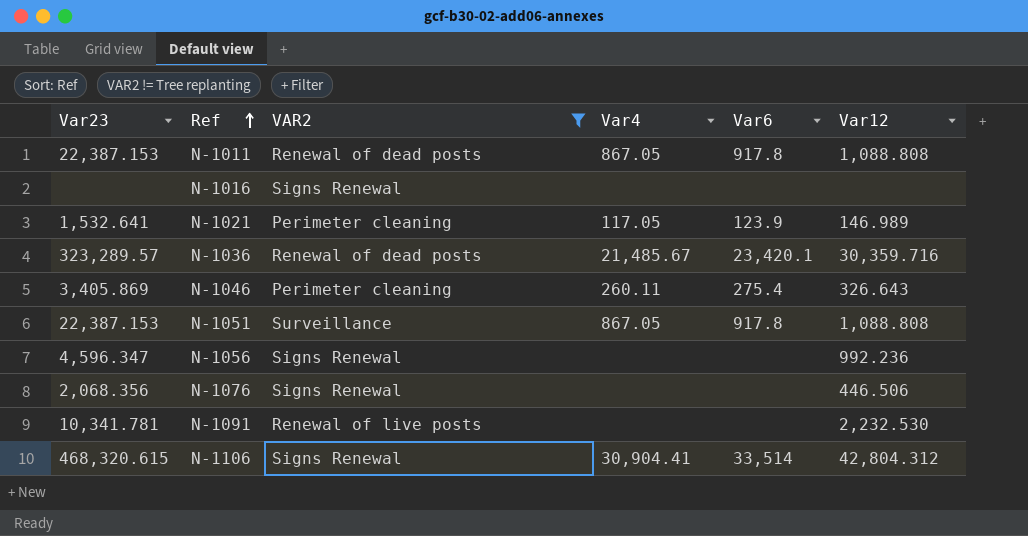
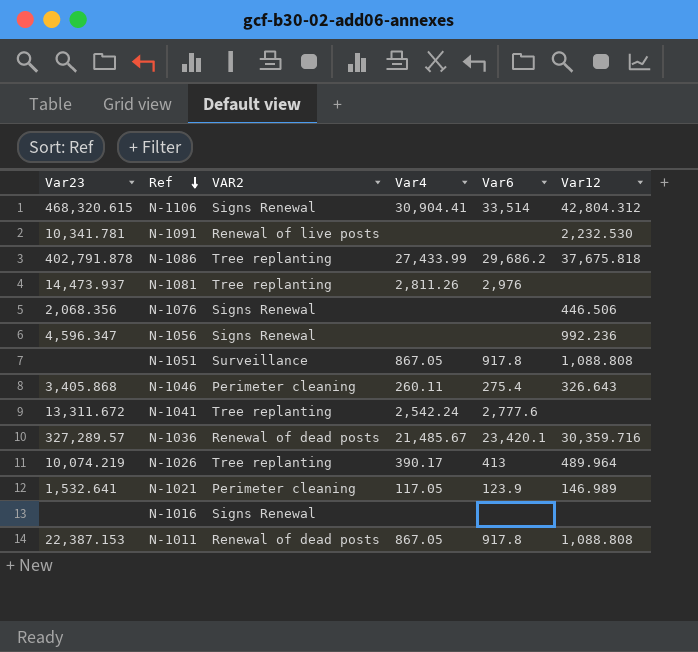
filter: VAR2 != Tree replanting -> none
row order: Ref ascending -> Ref descending
N-1051 | Var23: 22,387.153 -> none
N-1046 | Var23: 3,405.869 -> 3,405.868
N-1036 | Var23: 323,289.57 -> 327,289.57

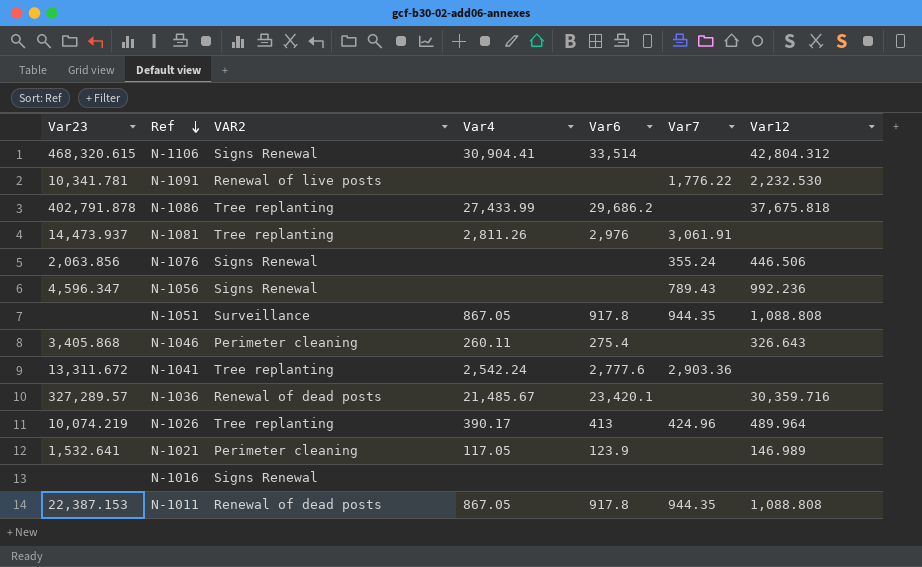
column Var7 | position: none -> 6
N-1076 | Var23: 2,068.356 -> 2,063.856

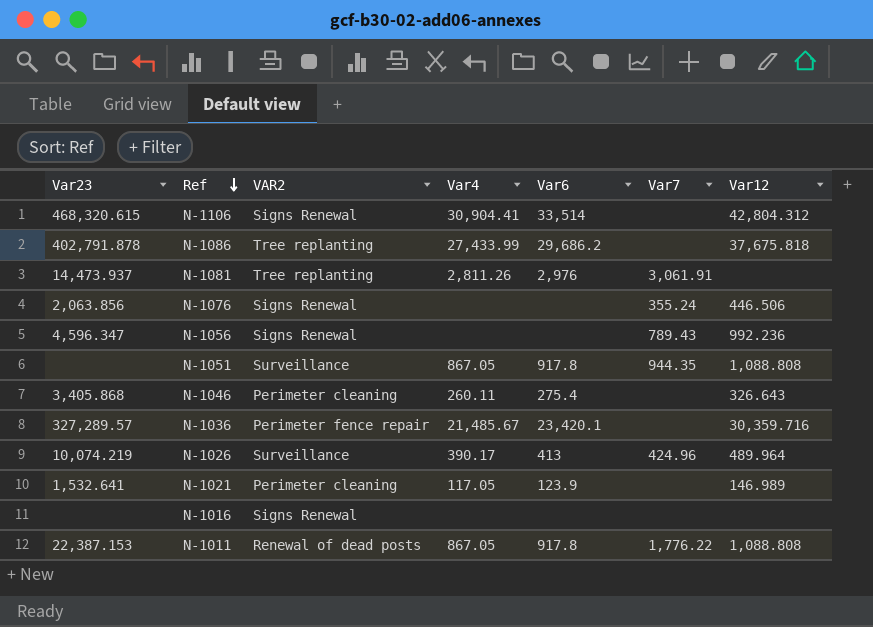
row N-1091: 10,341.781 | Renewal of live posts | none | none | 1,776.22 | 2,232.530 -> none
row N-1041: 13,311.672 | Tree replanting | 2,542.24 | 2,777.6 | 2,903.36 | none -> none
N-1036 | VAR2: Renewal of dead posts -> Perimeter fence repair
N-1026 | VAR2: Tree replanting -> Surveillance
N-1011 | Var7: 944.35 -> 1,776.22

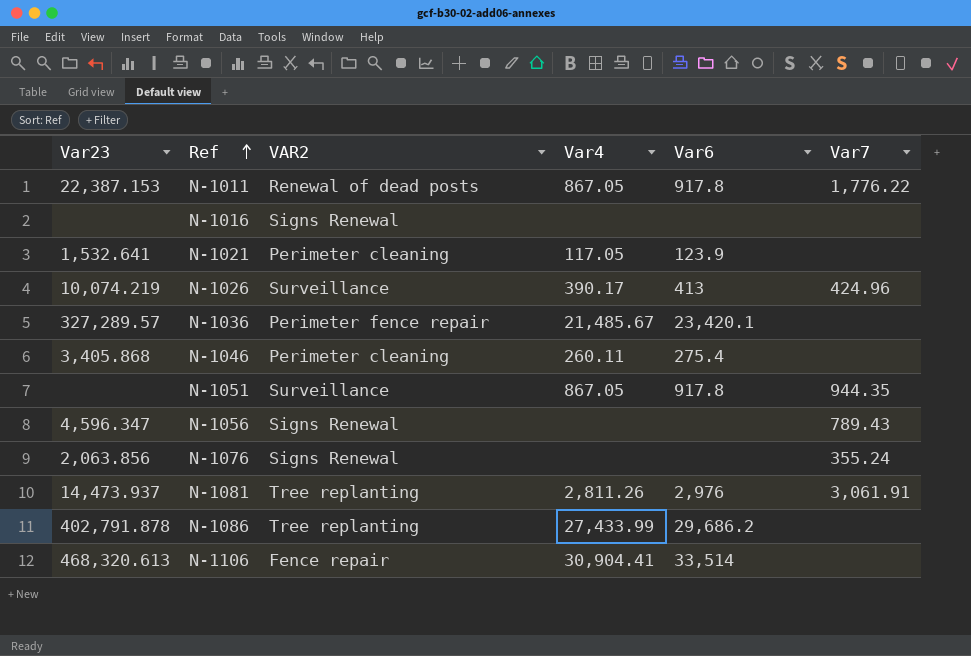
row order: Ref descending -> Ref ascending
column Var12 | position: 7 -> none
N-1106 | Var23: 468,320.615 -> 468,320.613
N-1106 | VAR2: Signs Renewal -> Fence repair

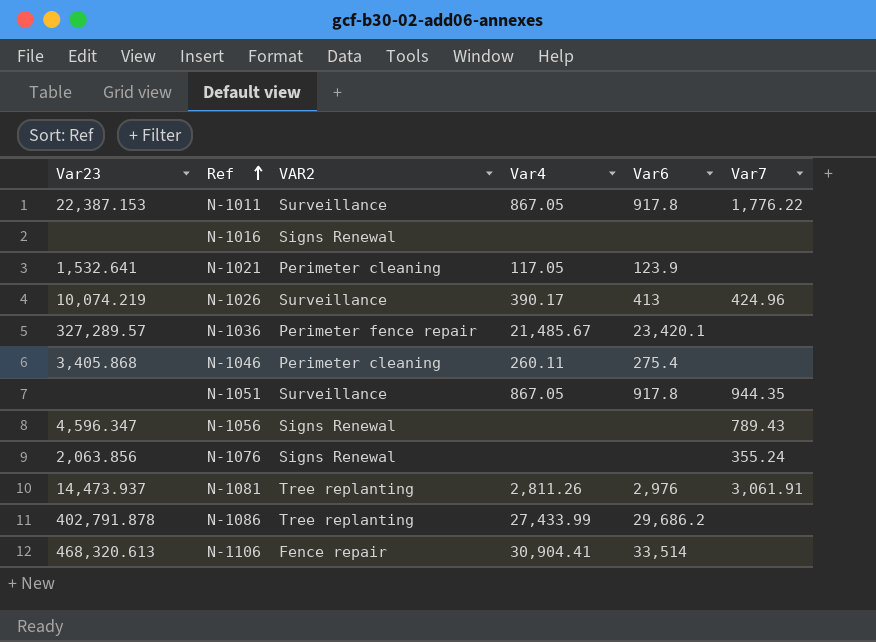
N-1011 | VAR2: Renewal of dead posts -> Surveillance

